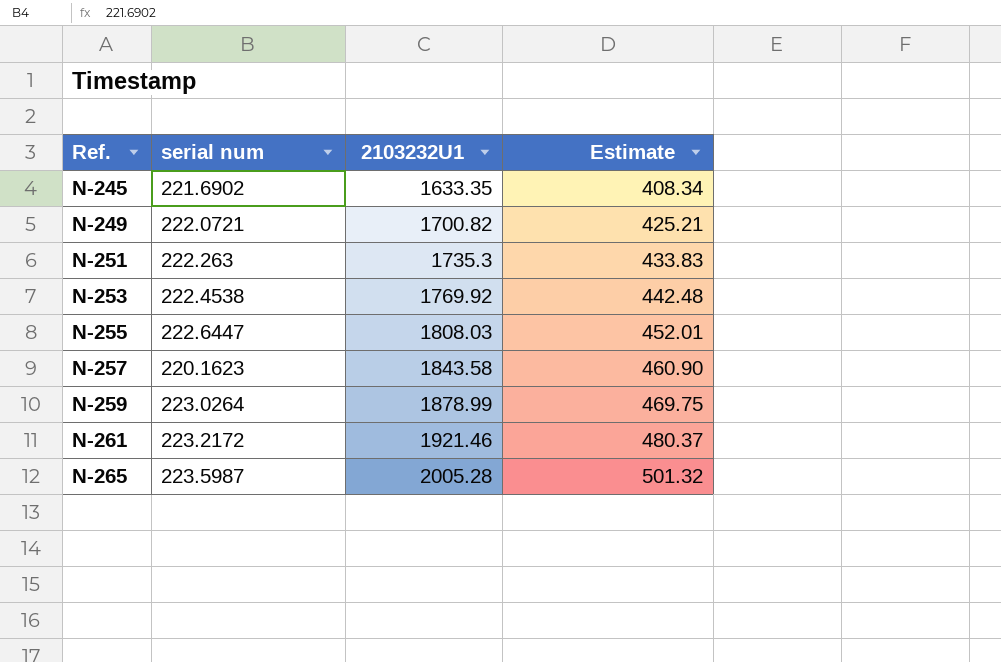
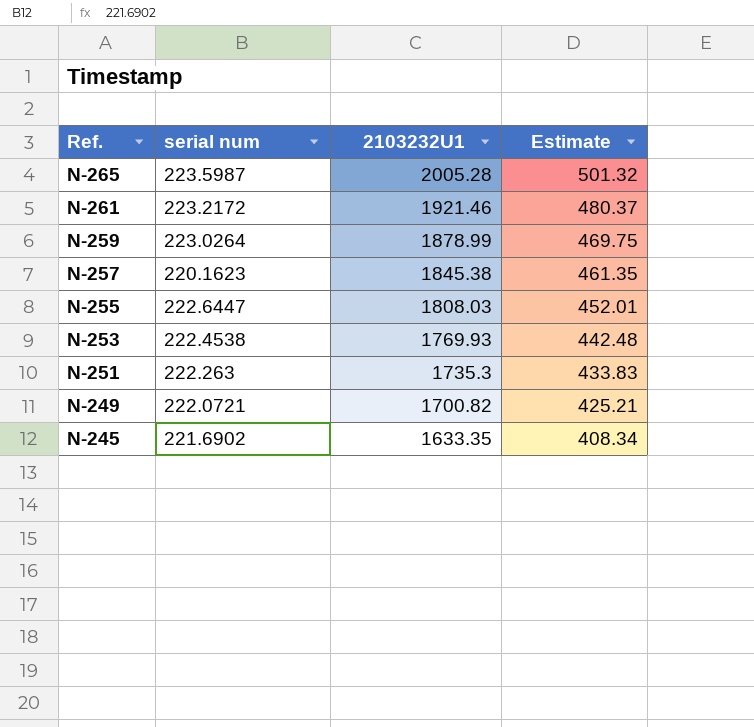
row order: Ref. ascending -> Ref. descending
N-257 | 2103232U1: 1843.58 -> 1845.38
N-257 | Estimate: 460.90 -> 461.35
N-253 | 2103232U1: 1769.92 -> 1769.93

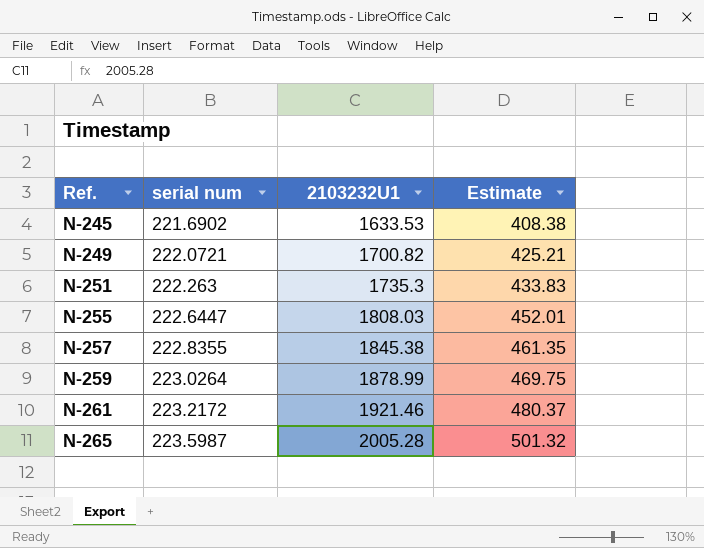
row order: Ref. descending -> Ref. ascending
row N-253: 222.4538 | 1769.93 | 442.48 -> none
N-245 | 2103232U1: 1633.35 -> 1633.53
N-245 | Estimate: 408.34 -> 408.38
N-257 | serial num: 220.1623 -> 222.8355

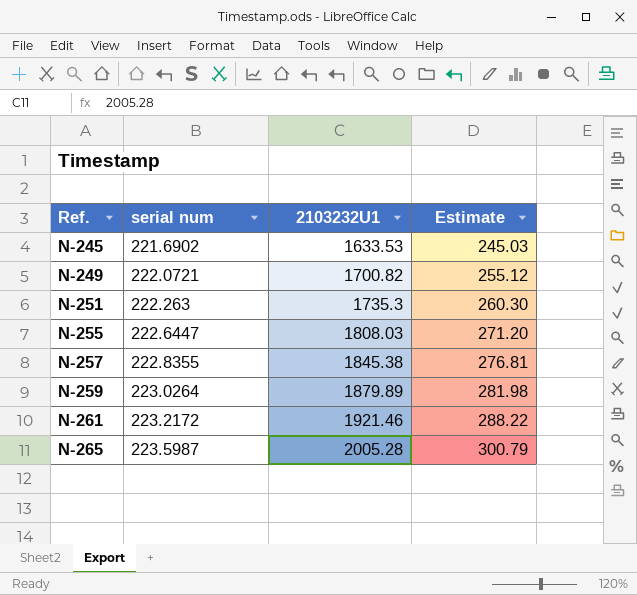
column Estimate | formula: [2103232U1] * 0.25 -> [2103232U1] * 0.15
N-259 | 2103232U1: 1878.99 -> 1879.89

